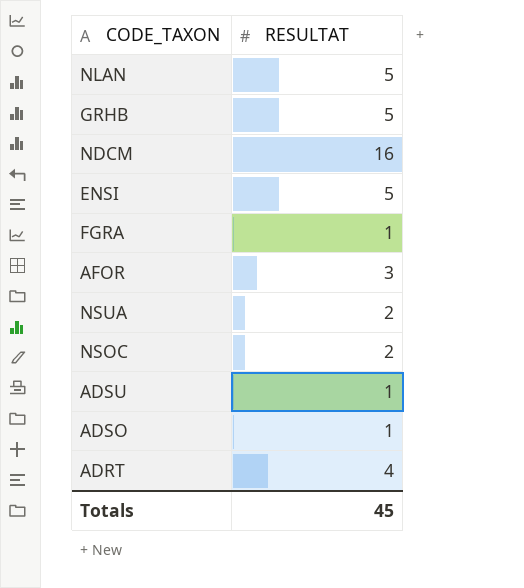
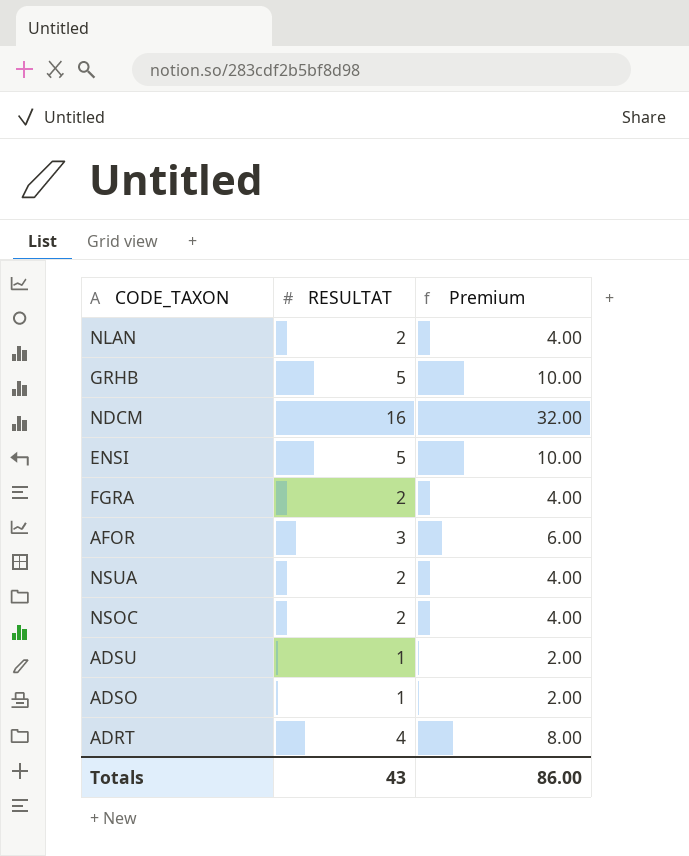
column Premium | formula: none -> [RESULTAT] * 2
NLAN | RESULTAT: 5 -> 2
FGRA | RESULTAT: 1 -> 2
Totals | RESULTAT: 45 -> 43

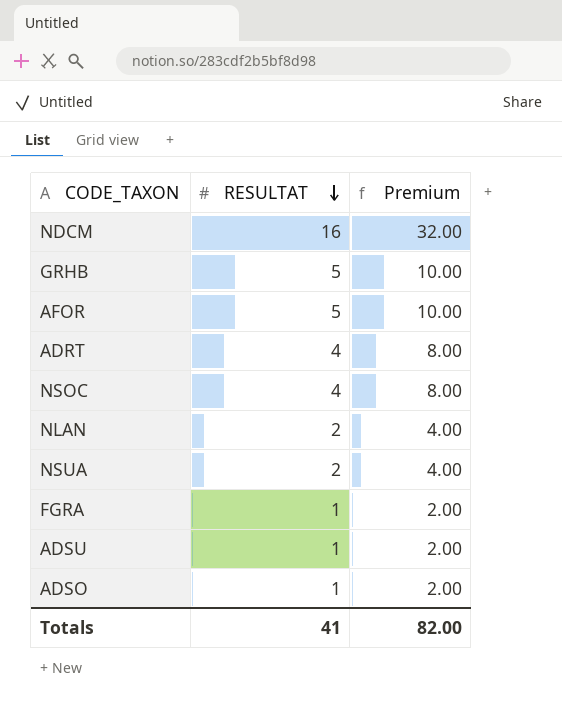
row order: none -> RESULTAT descending
row ENSI: 5 | 10.00 -> none
AFOR | RESULTAT: 3 -> 5
AFOR | Premium: 6.00 -> 10.00
NSOC | RESULTAT: 2 -> 4
NSOC | Premium: 4.00 -> 8.00
FGRA | RESULTAT: 2 -> 1
FGRA | Premium: 4.00 -> 2.00
Totals | RESULTAT: 43 -> 41
Totals | Premium: 86.00 -> 82.00

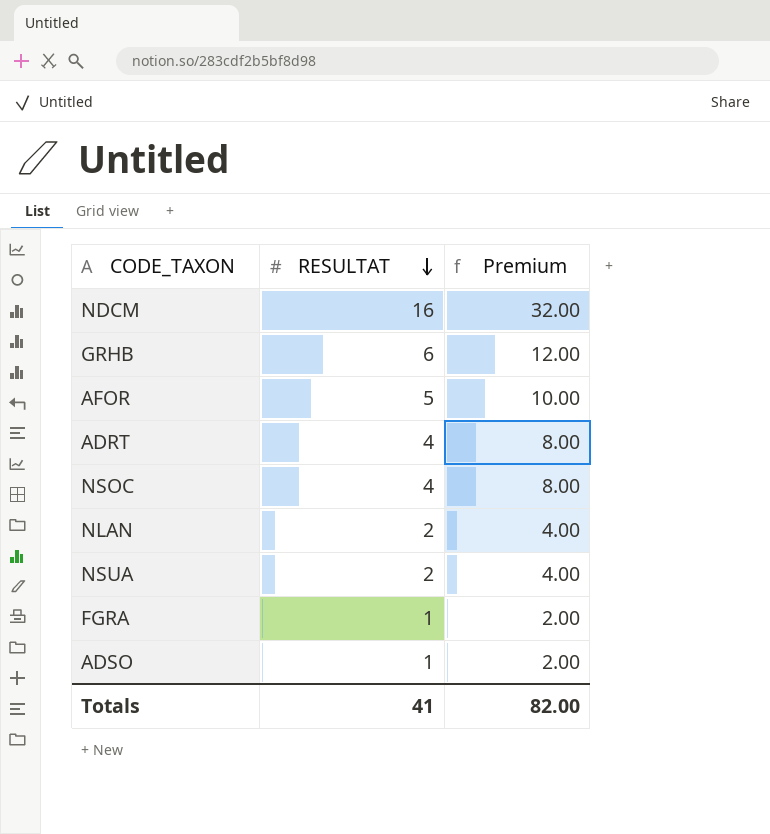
row ADSU: 1 | 2.00 -> none
GRHB | RESULTAT: 5 -> 6
GRHB | Premium: 10.00 -> 12.00

